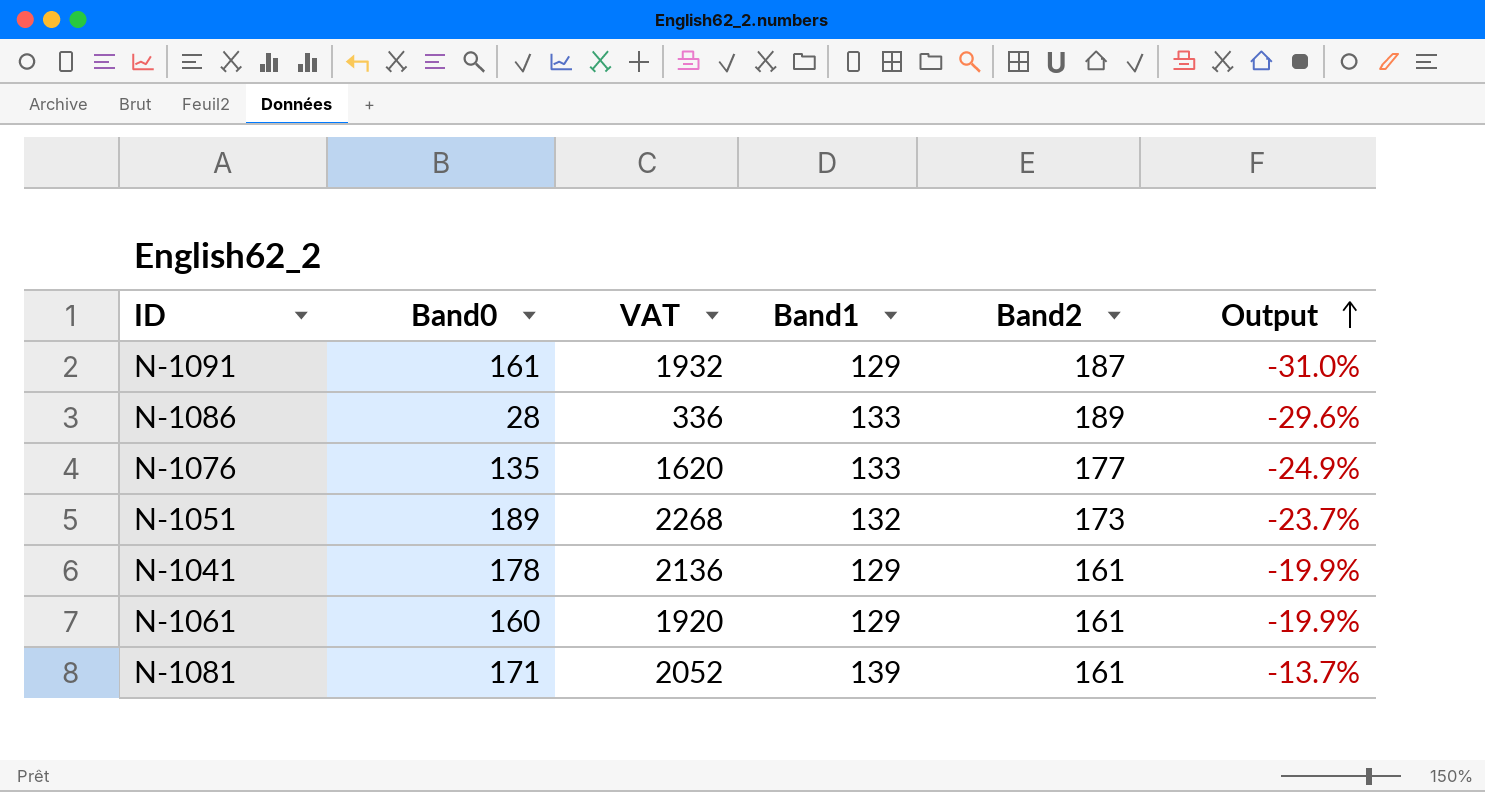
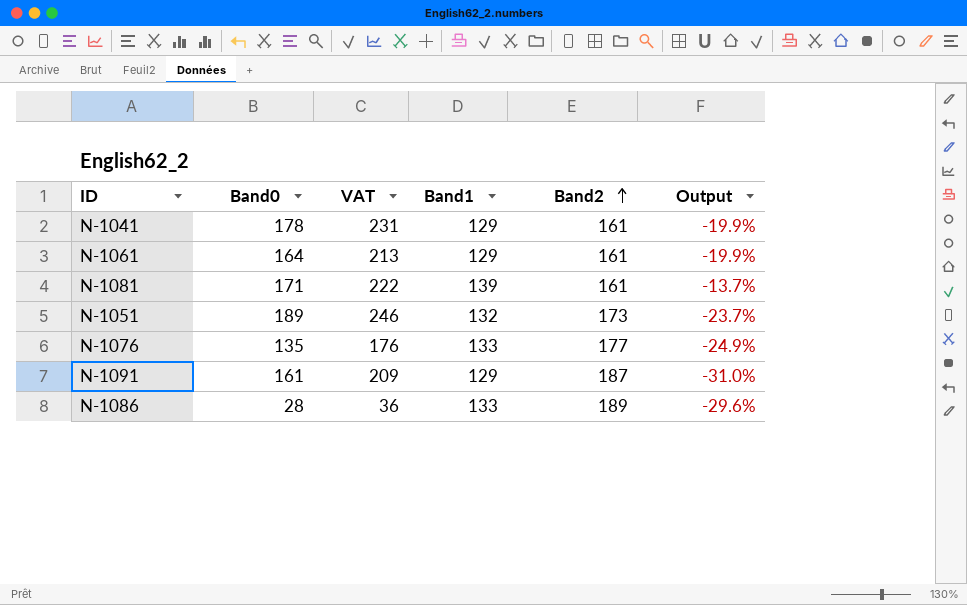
row order: Output ascending -> Band2 ascending
column VAT | formula: [Band0] * 12 -> [Band0] * 1.3
N-1061 | Band0: 160 -> 164

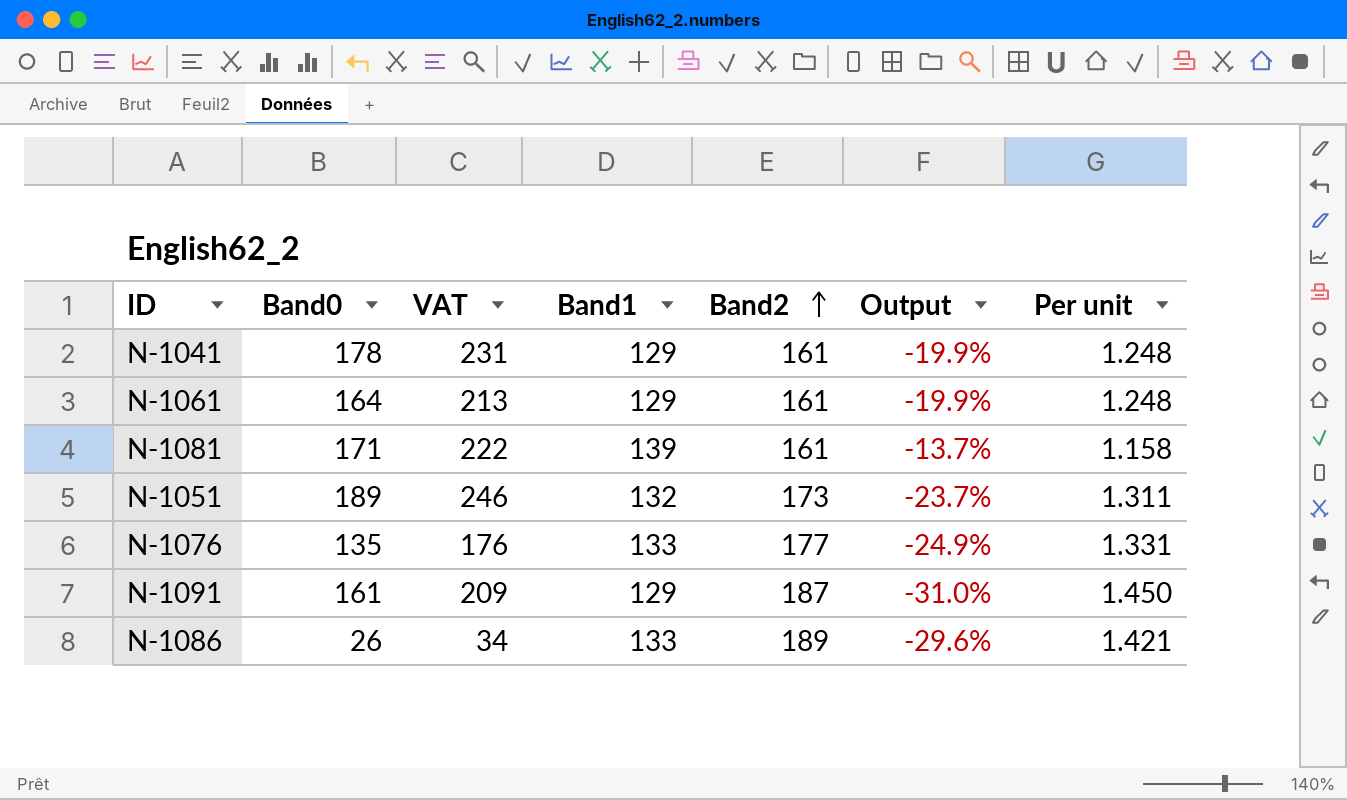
column Per unit | formula: none -> [Band2] / [Band1]
N-1086 | Band0: 28 -> 26
N-1086 | VAT: 36 -> 34

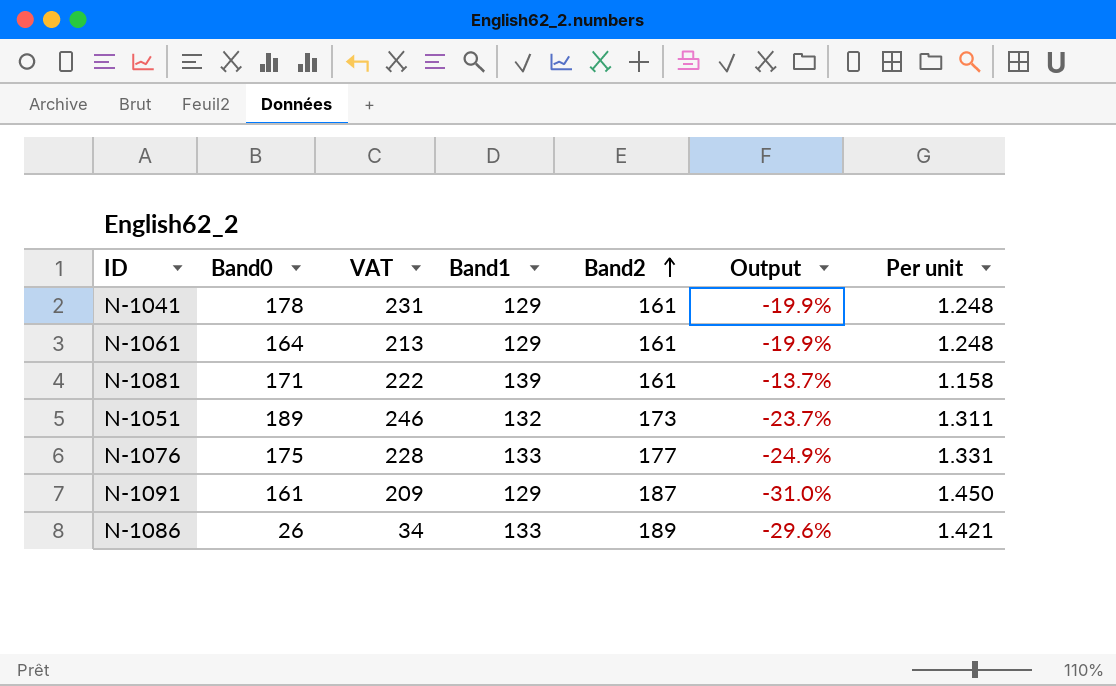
N-1076 | Band0: 135 -> 175
N-1076 | VAT: 176 -> 228

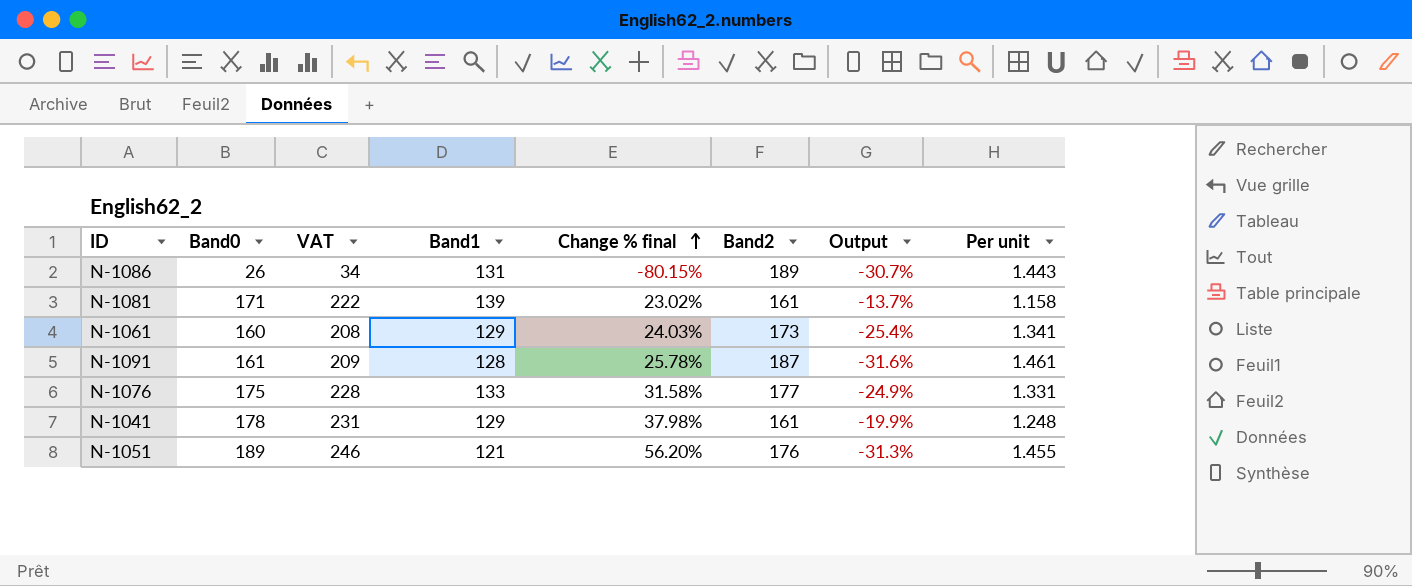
row order: Band2 ascending -> Change % final ascending
column Change % final | formula: none -> ([Band0] - [Band1]) / [Band1]
N-1086 | Band1: 133 -> 131
N-1086 | Output: -29.6% -> -30.7%
N-1086 | Per unit: 1.421 -> 1.443
N-1061 | Band0: 164 -> 160
N-1061 | VAT: 213 -> 208
N-1061 | Band2: 161 -> 173
N-1061 | Output: -19.9% -> -25.4%
N-1061 | Per unit: 1.248 -> 1.341
N-1091 | Band1: 129 -> 128
N-1091 | Output: -31.0% -> -31.6%
N-1091 | Per unit: 1.450 -> 1.461
N-1051 | Band1: 132 -> 121
N-1051 | Band2: 173 -> 176
N-1051 | Output: -23.7% -> -31.3%
N-1051 | Per unit: 1.311 -> 1.455

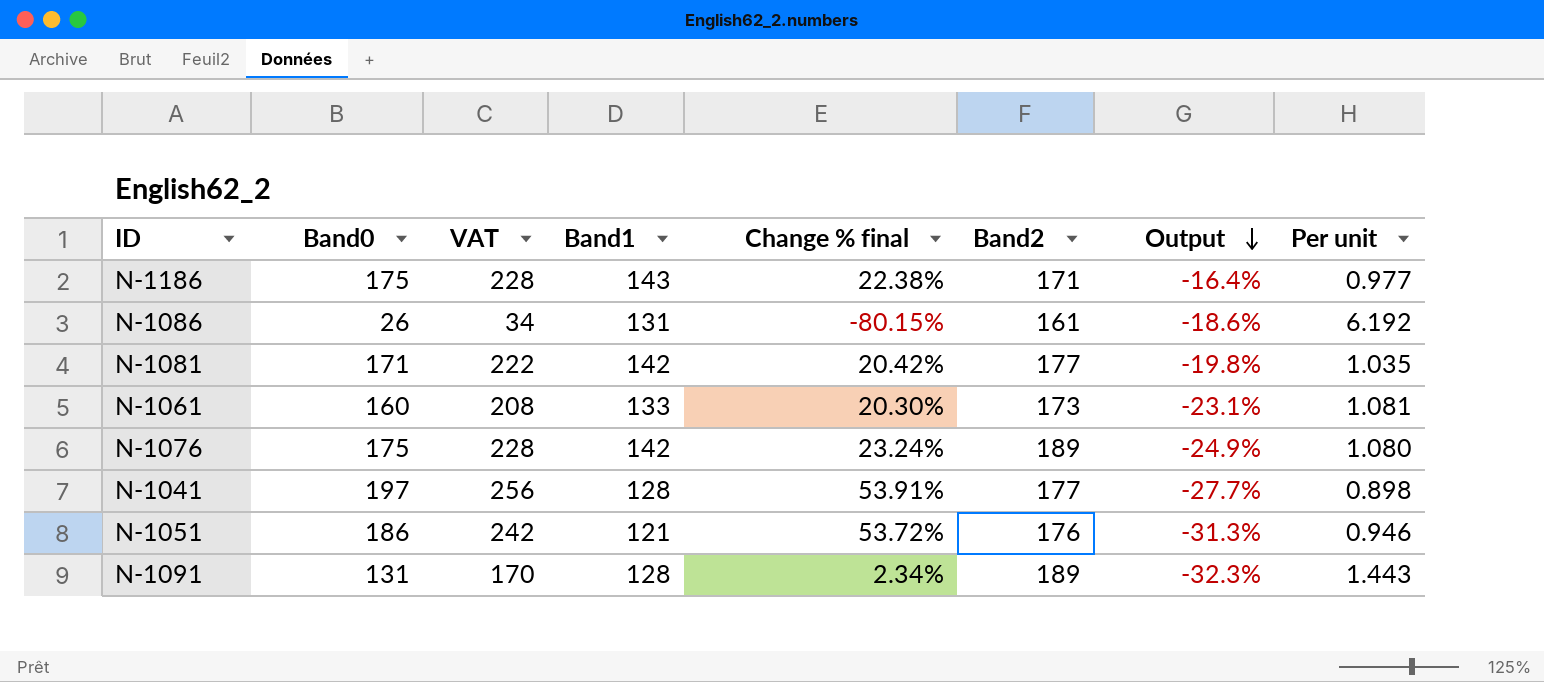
row order: Change % final ascending -> Output descending
column Per unit | formula: [Band2] / [Band1] -> [Band2] / [Band0]
row N-1186: none -> 175 | 228 | 143 | 22.38% | 171 | -16.4% | 0.977
N-1086 | Band2: 189 -> 161
N-1086 | Output: -30.7% -> -18.6%
N-1081 | Band1: 139 -> 142
N-1081 | Change % final: 23.02% -> 20.42%
N-1081 | Band2: 161 -> 177
N-1081 | Output: -13.7% -> -19.8%
N-1061 | Band1: 129 -> 133
N-1061 | Change % final: 24.03% -> 20.30%
N-1061 | Output: -25.4% -> -23.1%
N-1076 | Band1: 133 -> 142
N-1076 | Change % final: 31.58% -> 23.24%
N-1076 | Band2: 177 -> 189
N-1041 | Band0: 178 -> 197
N-1041 | VAT: 231 -> 256
N-1041 | Band1: 129 -> 128
N-1041 | Change % final: 37.98% -> 53.91%
N-1041 | Band2: 161 -> 177
N-1041 | Output: -19.9% -> -27.7%
N-1051 | Band0: 189 -> 186
N-1051 | VAT: 246 -> 242
N-1051 | Change % final: 56.20% -> 53.72%
N-1091 | Band0: 161 -> 131
N-1091 | VAT: 209 -> 170
N-1091 | Change % final: 25.78% -> 2.34%
N-1091 | Band2: 187 -> 189
N-1091 | Output: -31.6% -> -32.3%

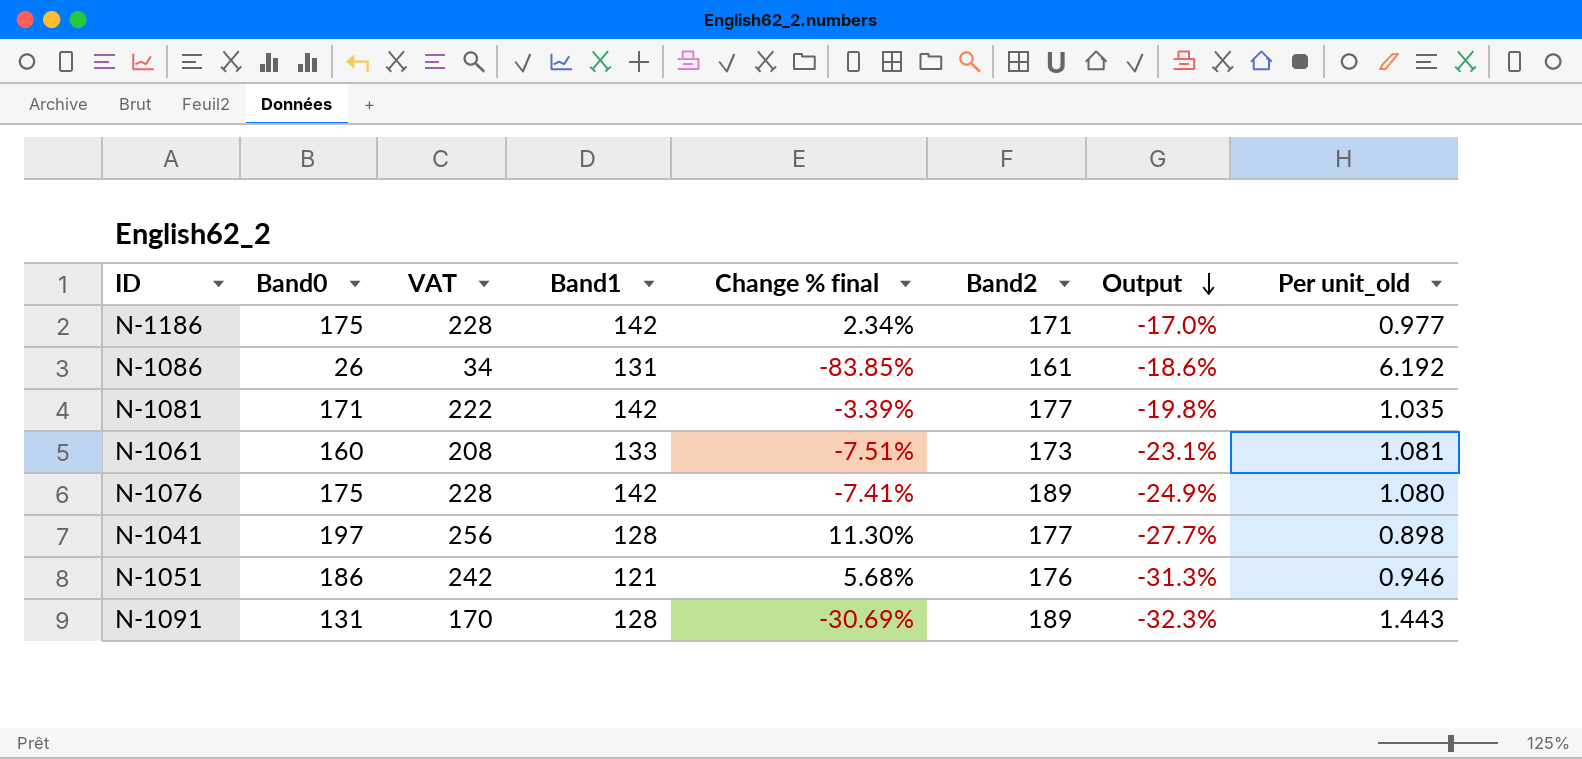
column Change % final | formula: ([Band0] - [Band1]) / [Band1] -> ([Band0] - [Band2]) / [Band2]
column name: Per unit -> Per unit_old
N-1186 | Band1: 143 -> 142
N-1186 | Output: -16.4% -> -17.0%

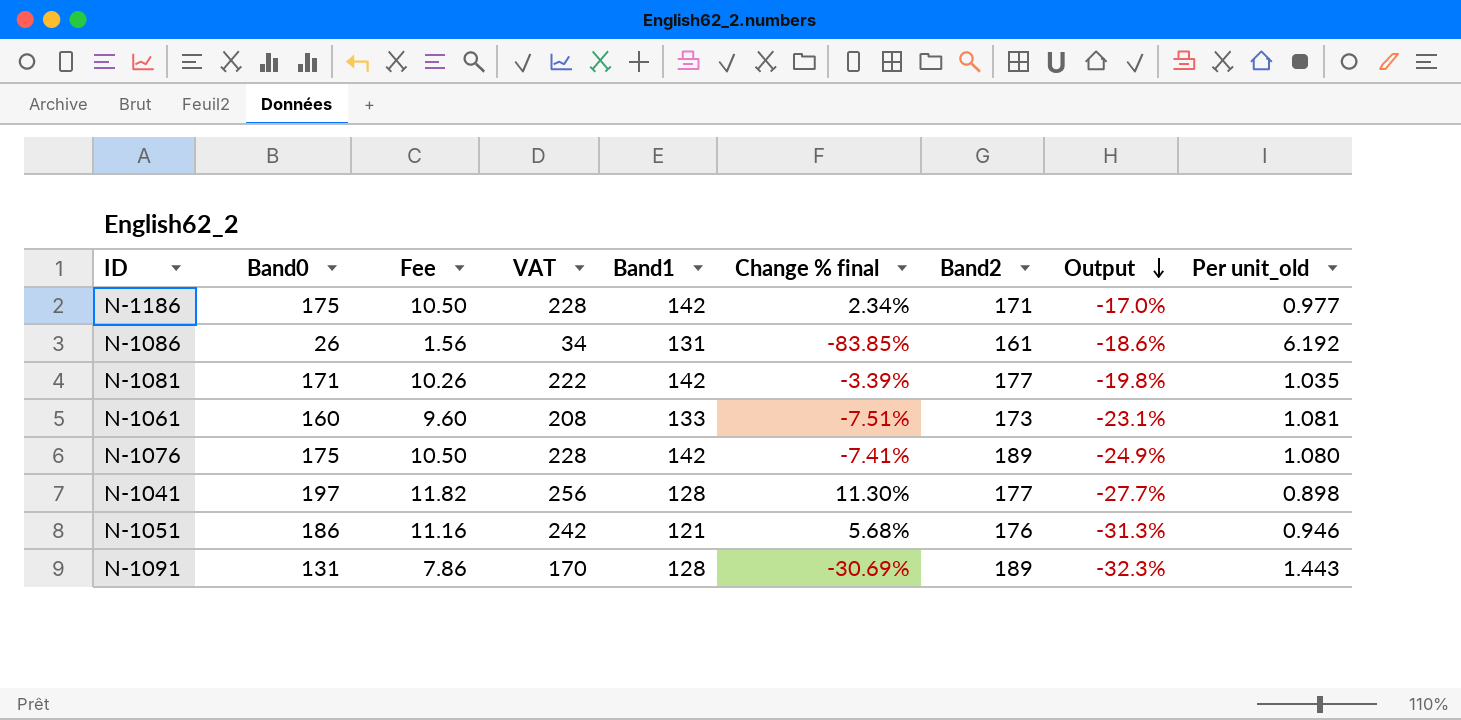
column Fee | formula: none -> [Band0] * 0.06

